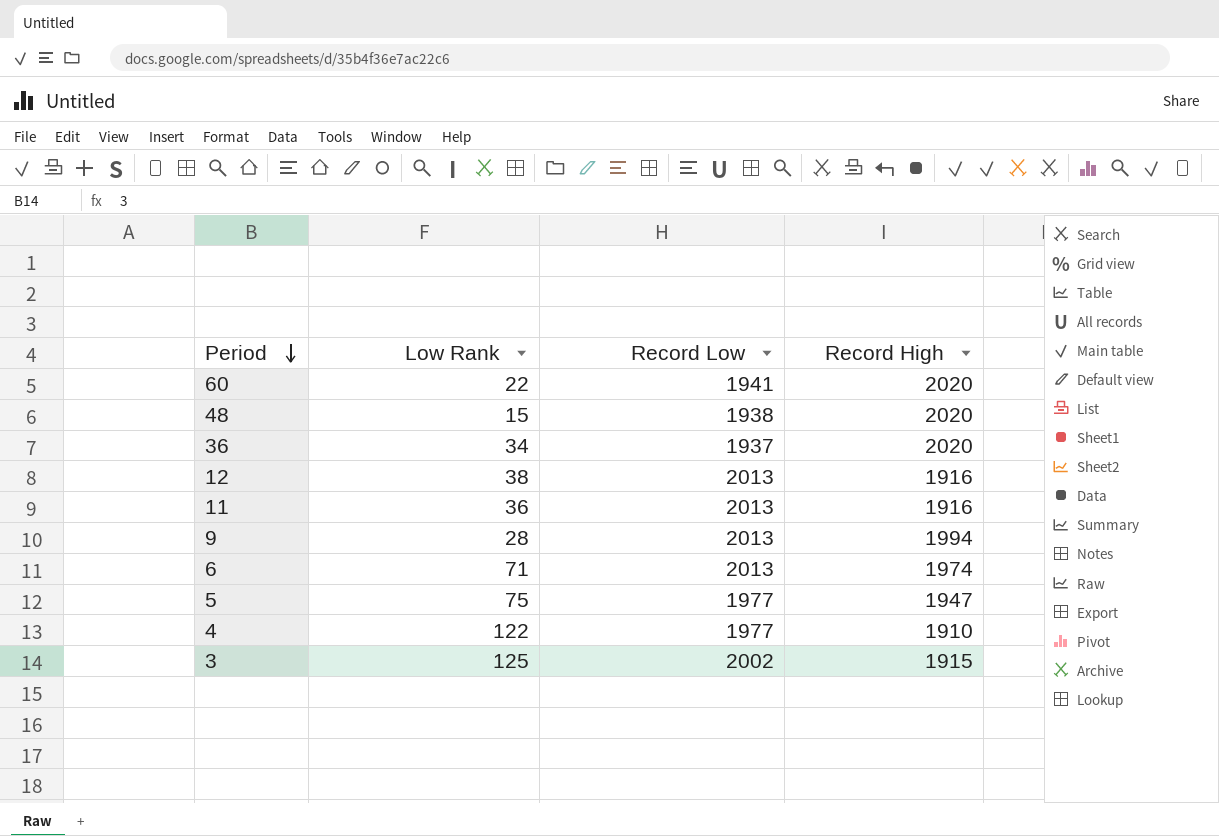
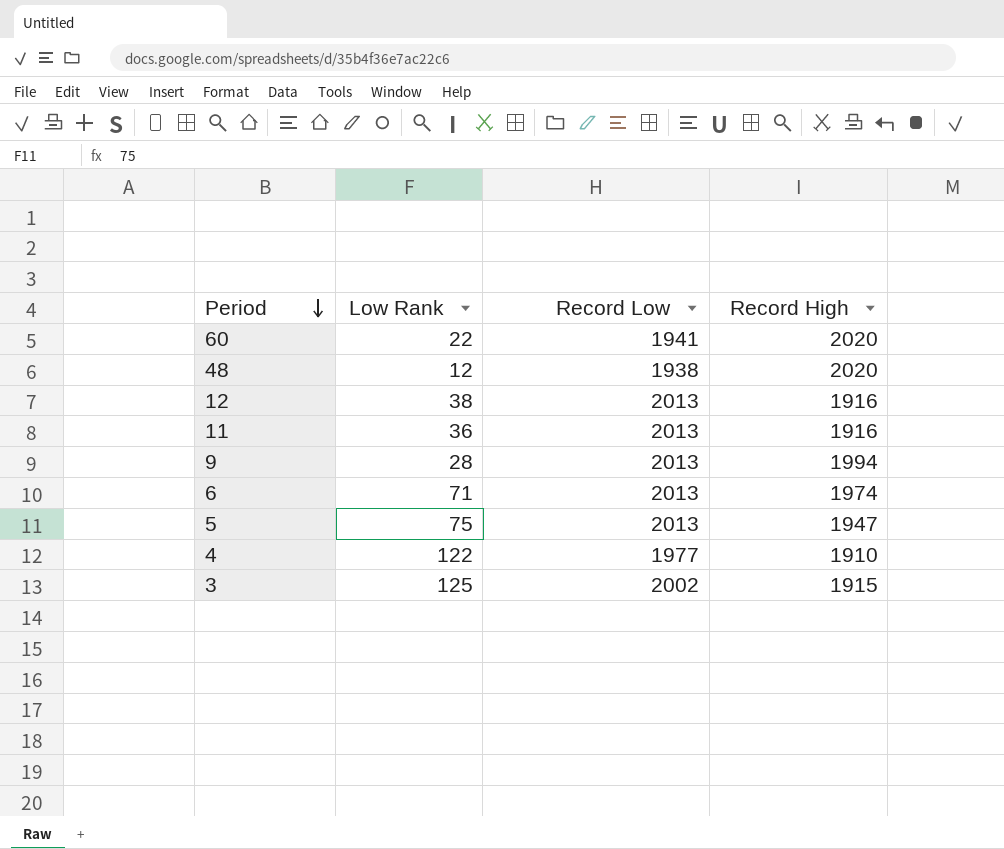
row 36: 34 | 1937 | 2020 -> none
48 | Low Rank: 15 -> 12
5 | Record Low: 1977 -> 2013

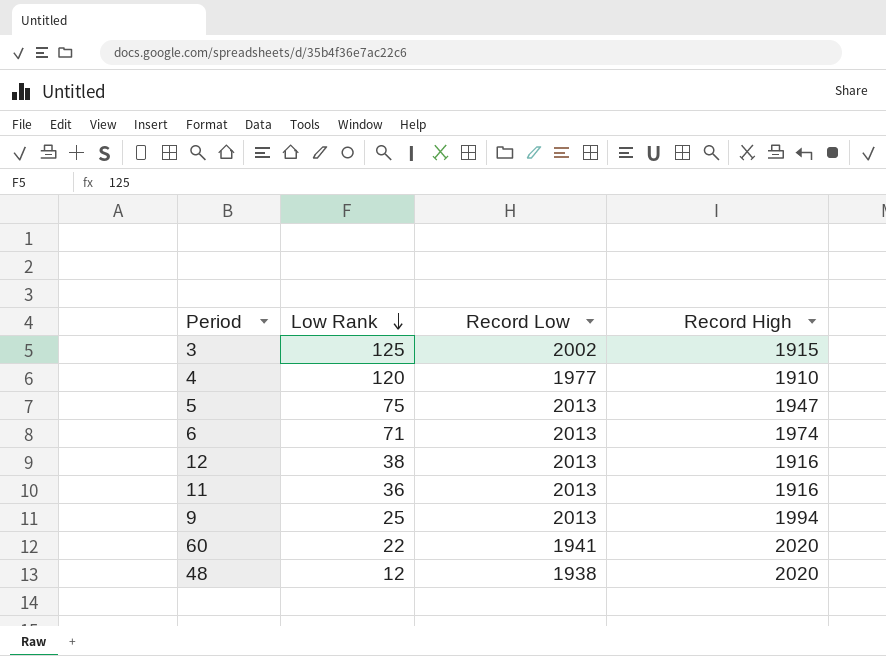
row order: Period descending -> Low Rank descending
4 | Low Rank: 122 -> 120
9 | Low Rank: 28 -> 25

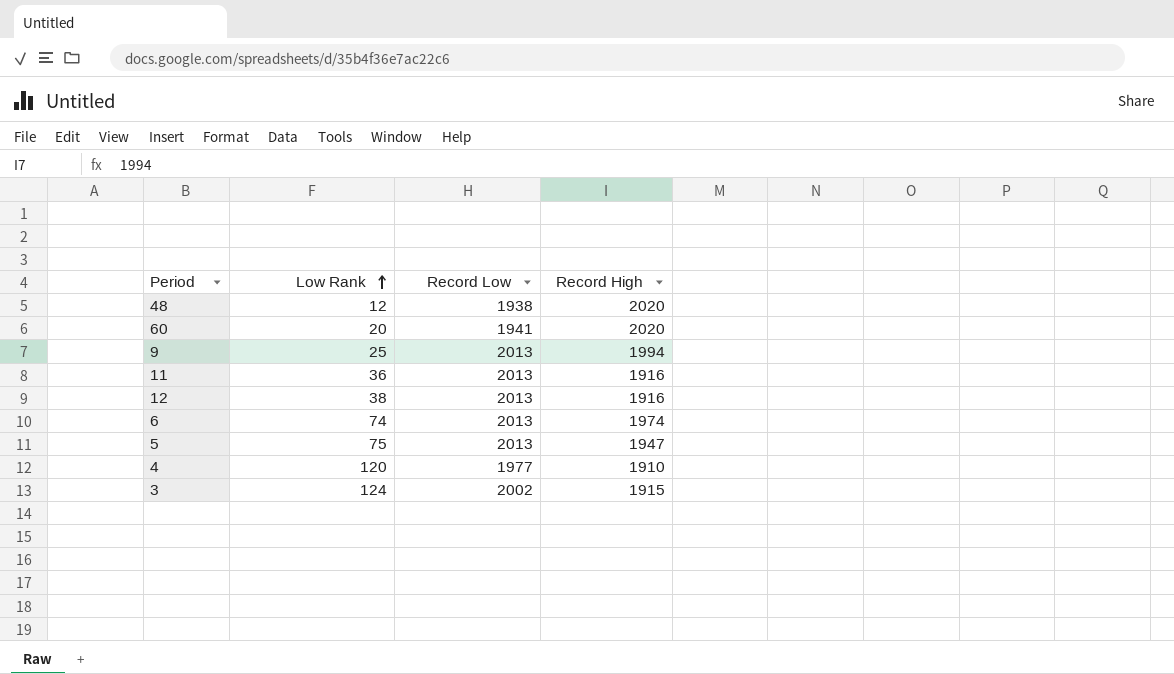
row order: Low Rank descending -> Low Rank ascending
60 | Low Rank: 22 -> 20
6 | Low Rank: 71 -> 74
3 | Low Rank: 125 -> 124

